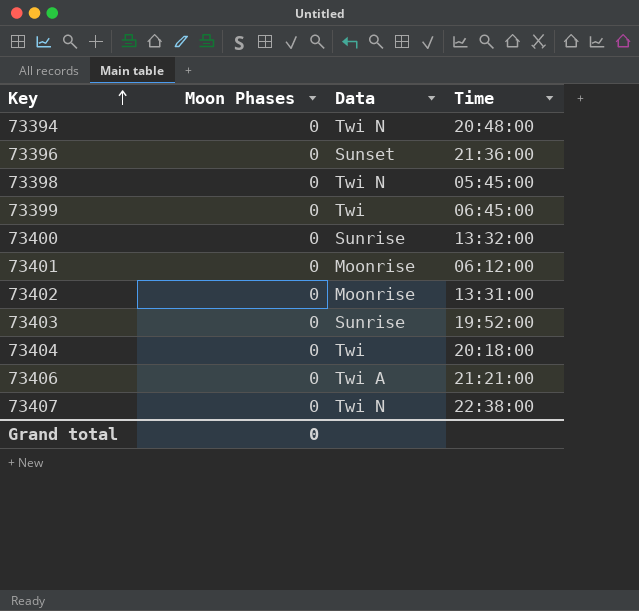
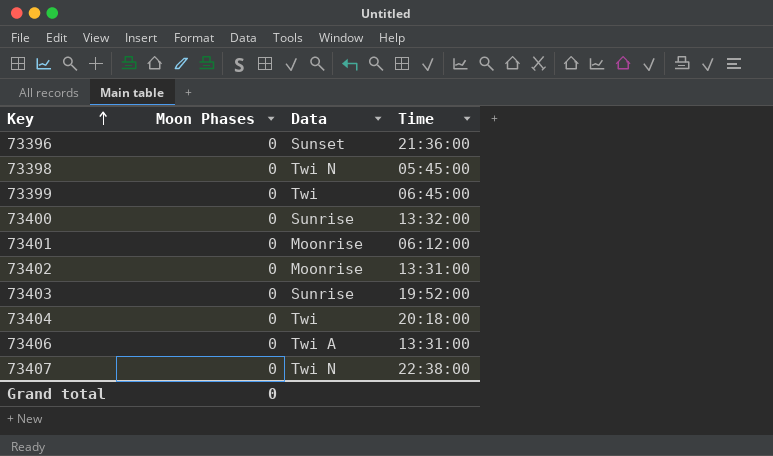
row 73394: 0 | Twi N | 20:48:00 -> none
73406 | Time: 21:21:00 -> 13:31:00

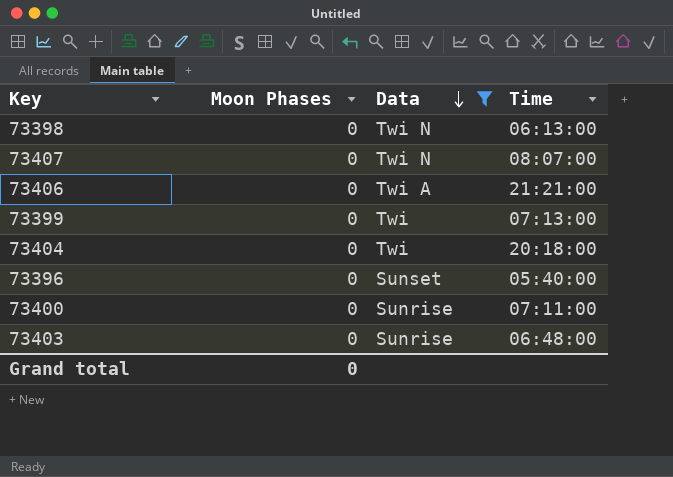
filter: none -> Data != Moonrise
row order: Key ascending -> Data descending
73398 | Time: 05:45:00 -> 06:13:00
73407 | Time: 22:38:00 -> 08:07:00
73406 | Time: 13:31:00 -> 21:21:00
73399 | Time: 06:45:00 -> 07:13:00
73396 | Time: 21:36:00 -> 05:40:00
73400 | Time: 13:32:00 -> 07:11:00
73403 | Time: 19:52:00 -> 06:48:00

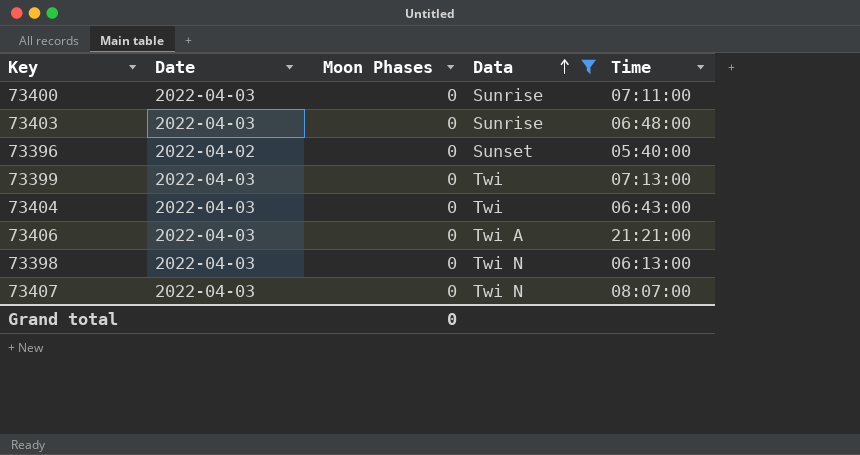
row order: Data descending -> Data ascending
column Date | position: none -> 2
73404 | Time: 20:18:00 -> 06:43:00

